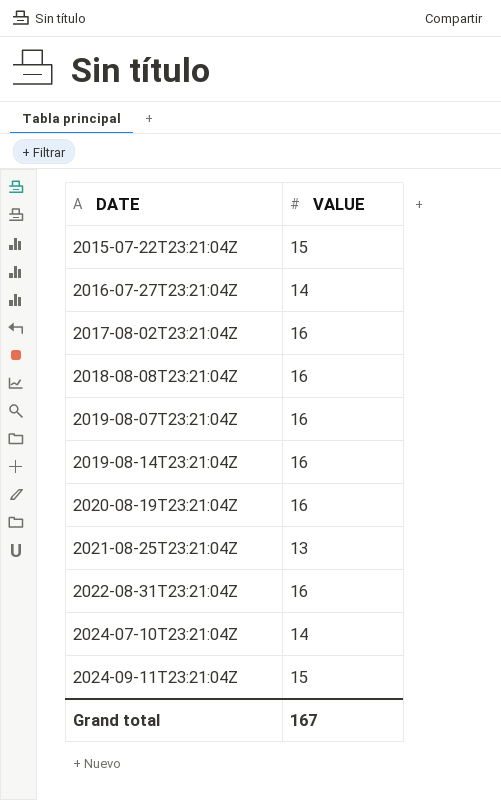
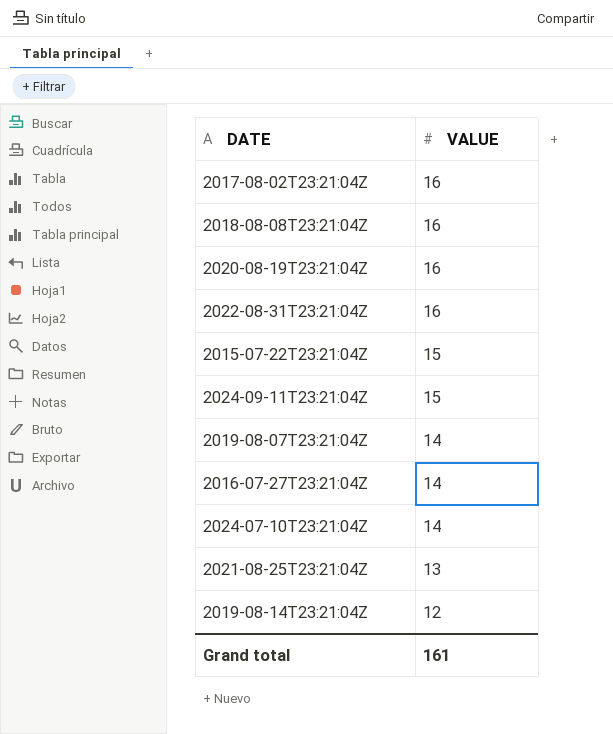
row order: DATE ascending -> VALUE descending
2019-08-07T23:21:04Z | VALUE: 16 -> 14
2019-08-14T23:21:04Z | VALUE: 16 -> 12
Grand total | VALUE: 167 -> 161

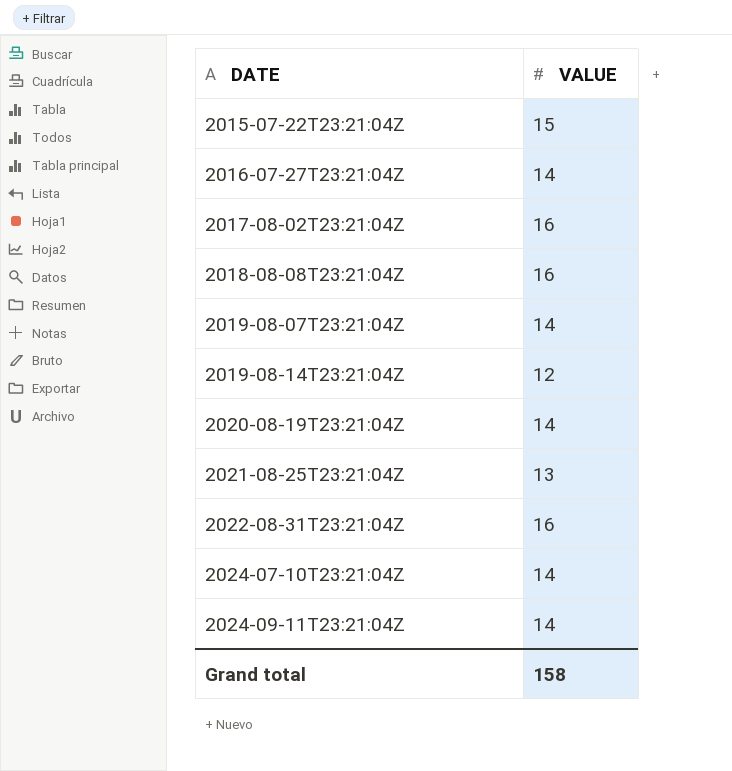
row order: VALUE descending -> DATE ascending
2020-08-19T23:21:04Z | VALUE: 16 -> 14
2024-09-11T23:21:04Z | VALUE: 15 -> 14
Grand total | VALUE: 161 -> 158

